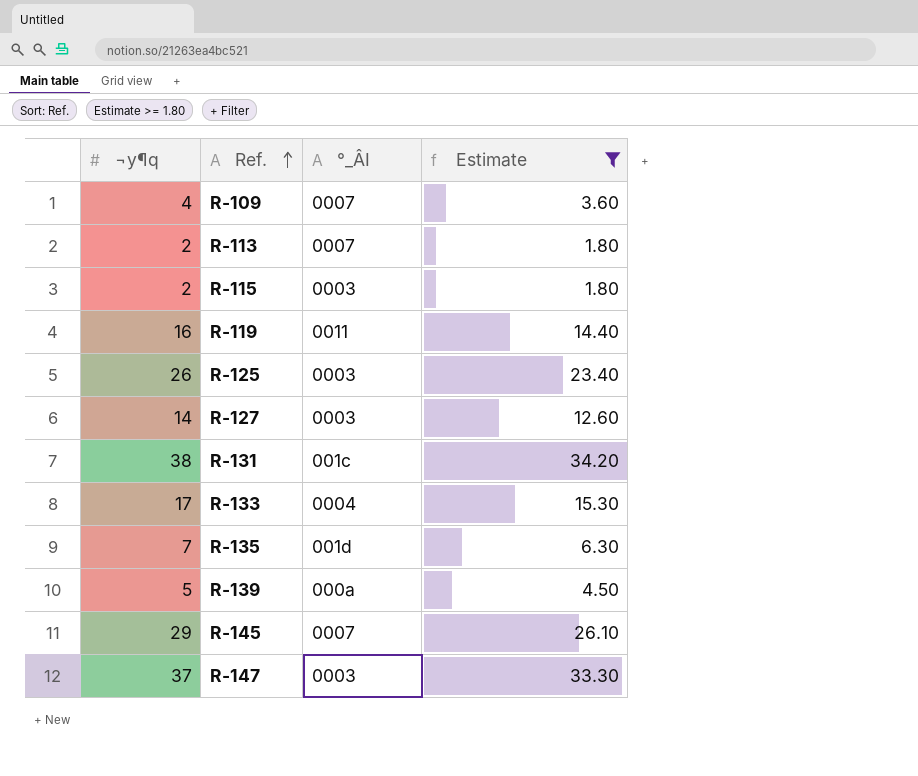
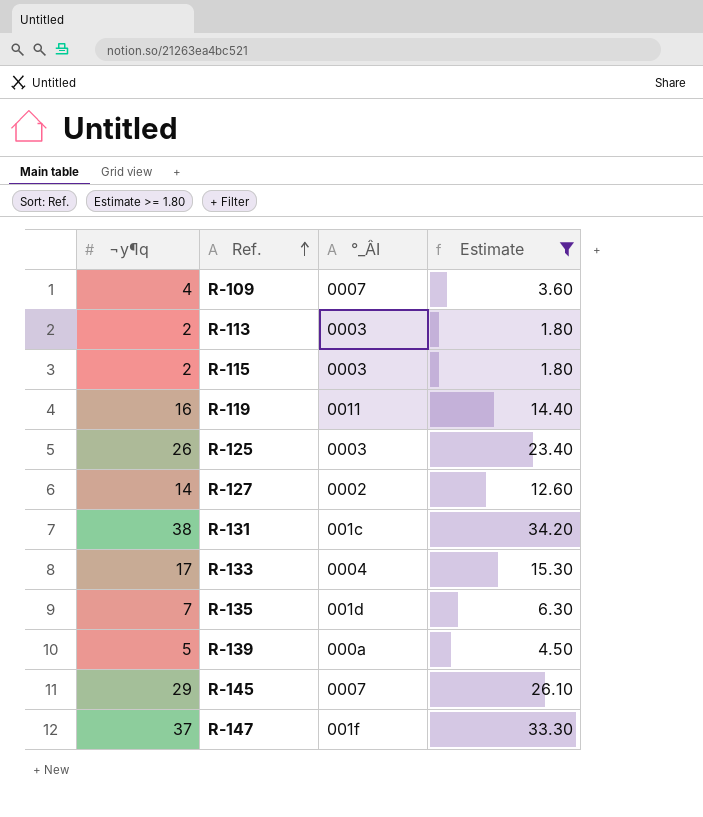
R-113 | °_ÂI: 0007 -> 0003
R-127 | °_ÂI: 0003 -> 0002
R-147 | °_ÂI: 0003 -> 001f

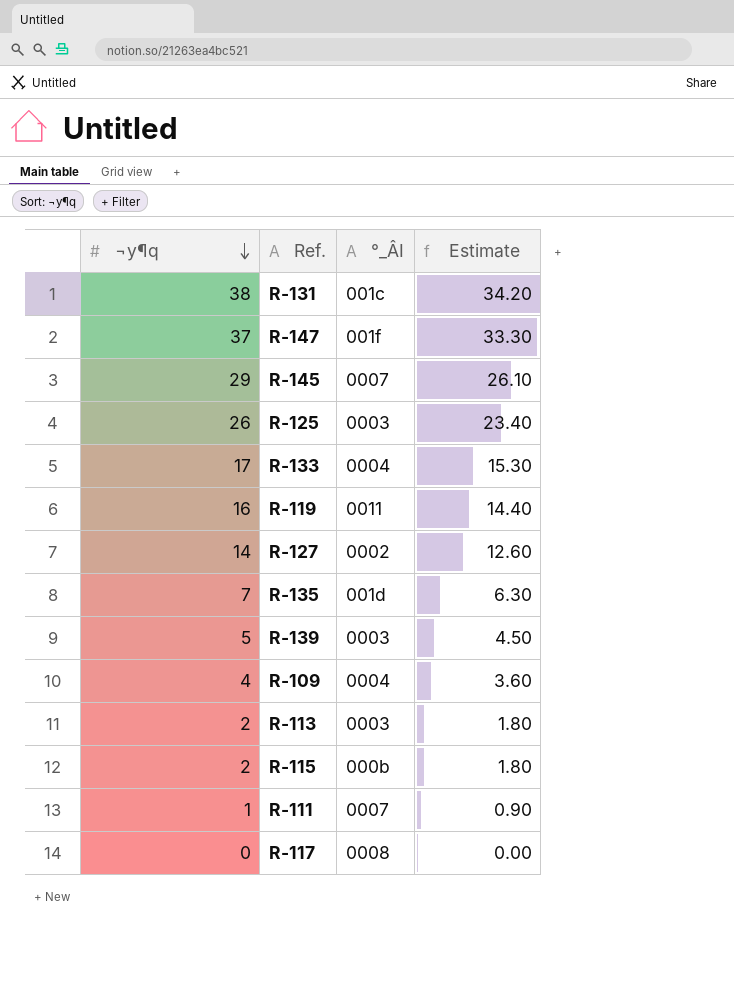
filter: Estimate >= 1.80 -> none
row order: Ref. ascending -> ¬y¶q descending
R-139 | °_ÂI: 000a -> 0003
R-109 | °_ÂI: 0007 -> 0004
R-115 | °_ÂI: 0003 -> 000b

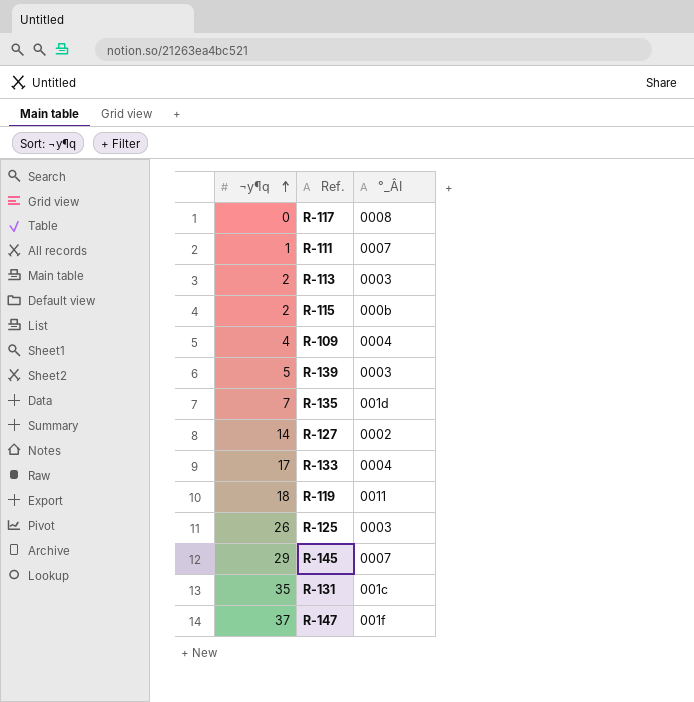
row order: ¬y¶q descending -> ¬y¶q ascending
column Estimate | formula: [¬y¶q] * 0.9 -> none
R-119 | ¬y¶q: 16 -> 18
R-131 | ¬y¶q: 38 -> 35

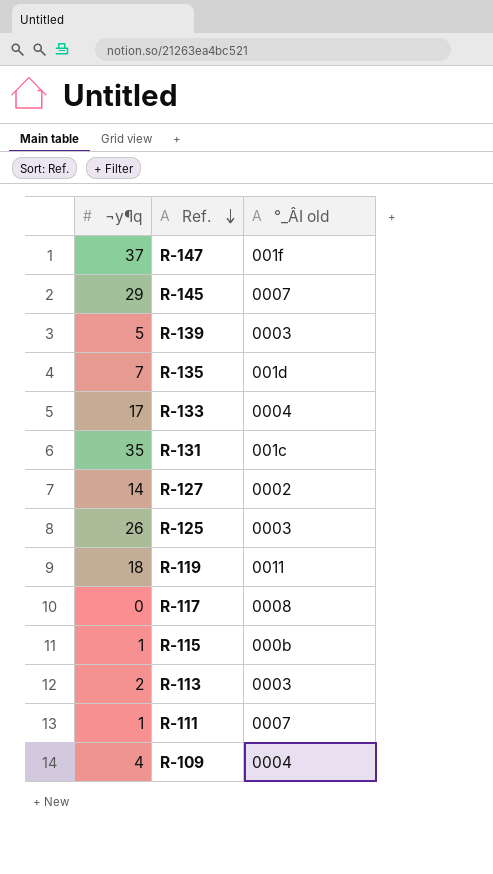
row order: ¬y¶q ascending -> Ref. descending
column name: °_ÂI -> °_ÂI old
R-115 | ¬y¶q: 2 -> 1

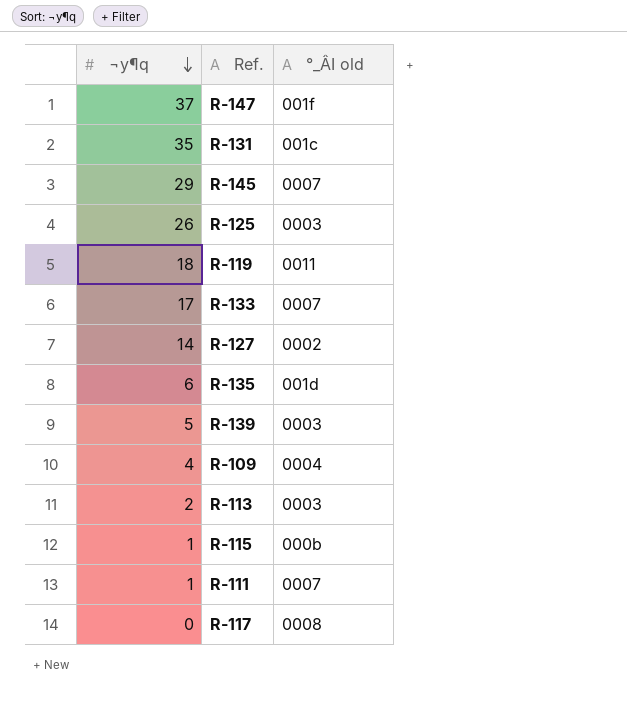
row order: Ref. descending -> ¬y¶q descending
R-133 | °_ÂI old: 0004 -> 0007
R-135 | ¬y¶q: 7 -> 6

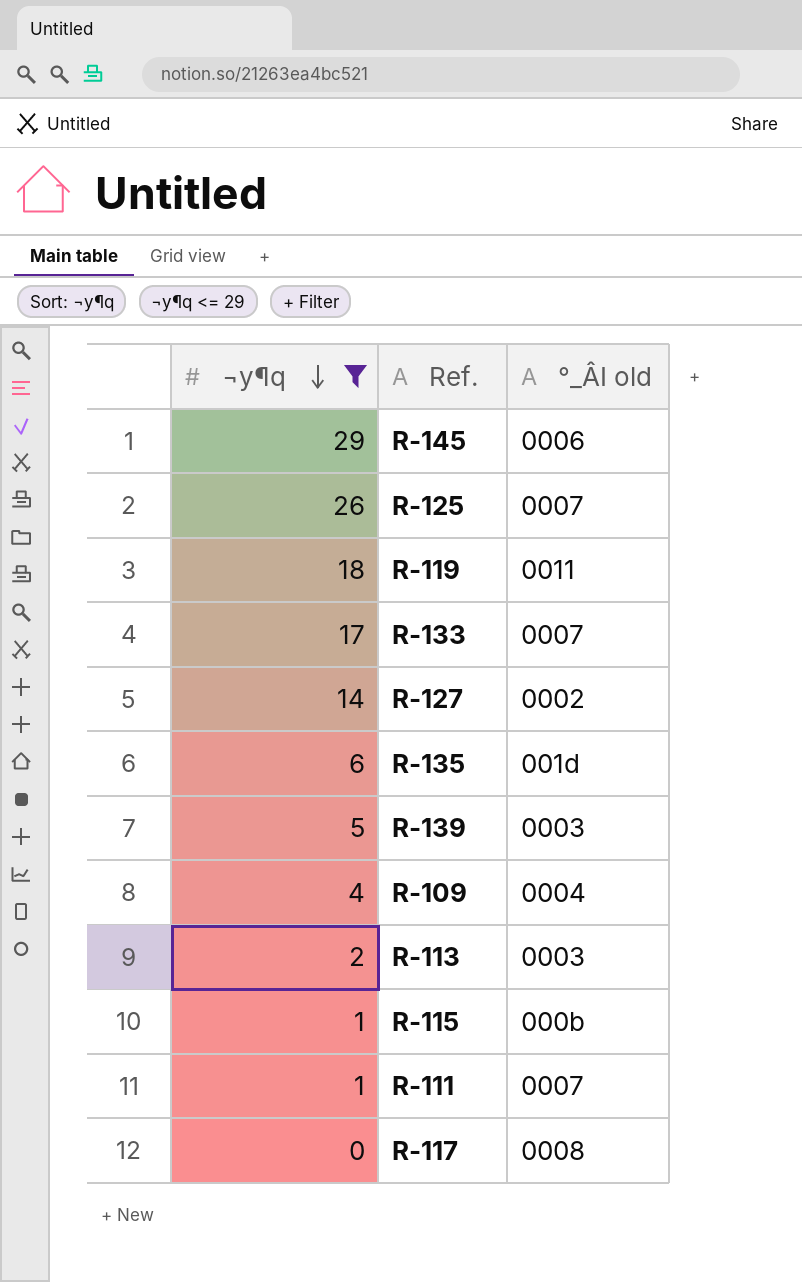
filter: none -> ¬y¶q <= 29
R-145 | °_ÂI old: 0007 -> 0006
R-125 | °_ÂI old: 0003 -> 0007

